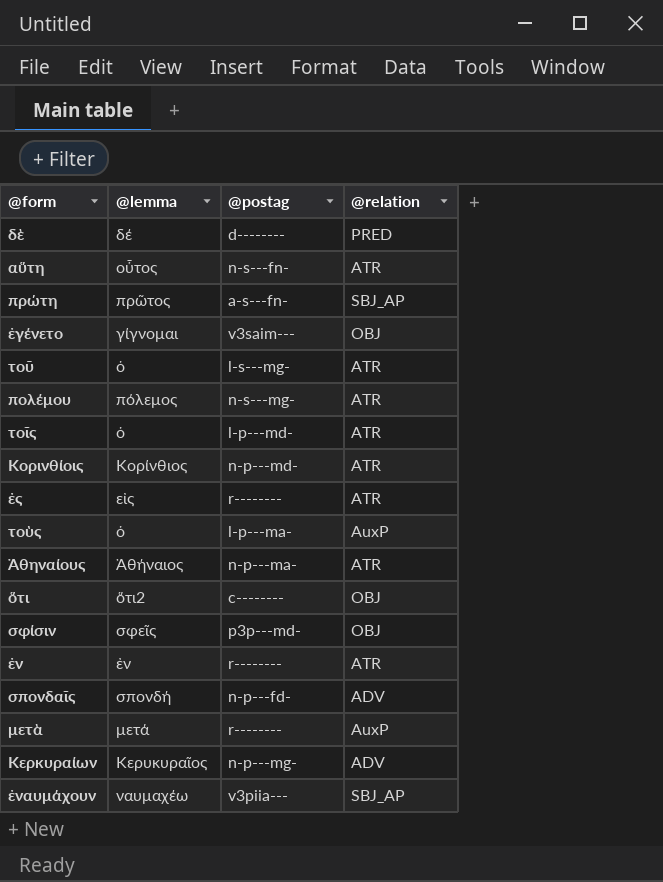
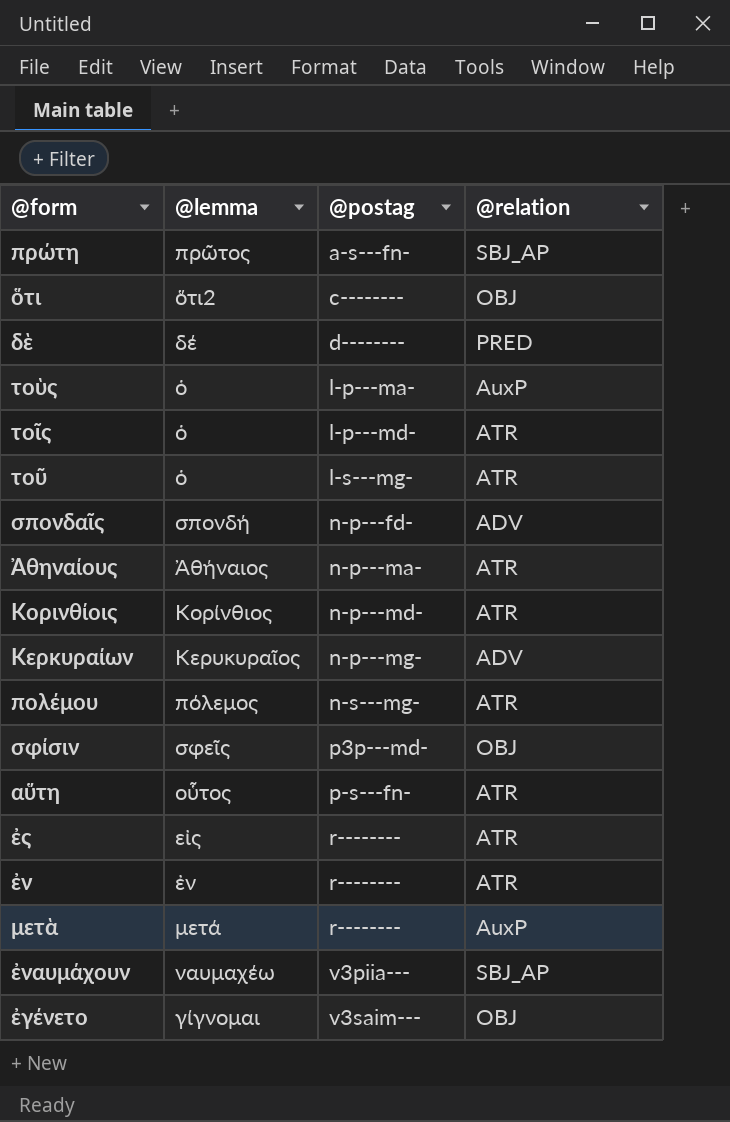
row order: none -> @postag ascending
αὕτη | @postag: n-s---fn- -> p-s---fn-

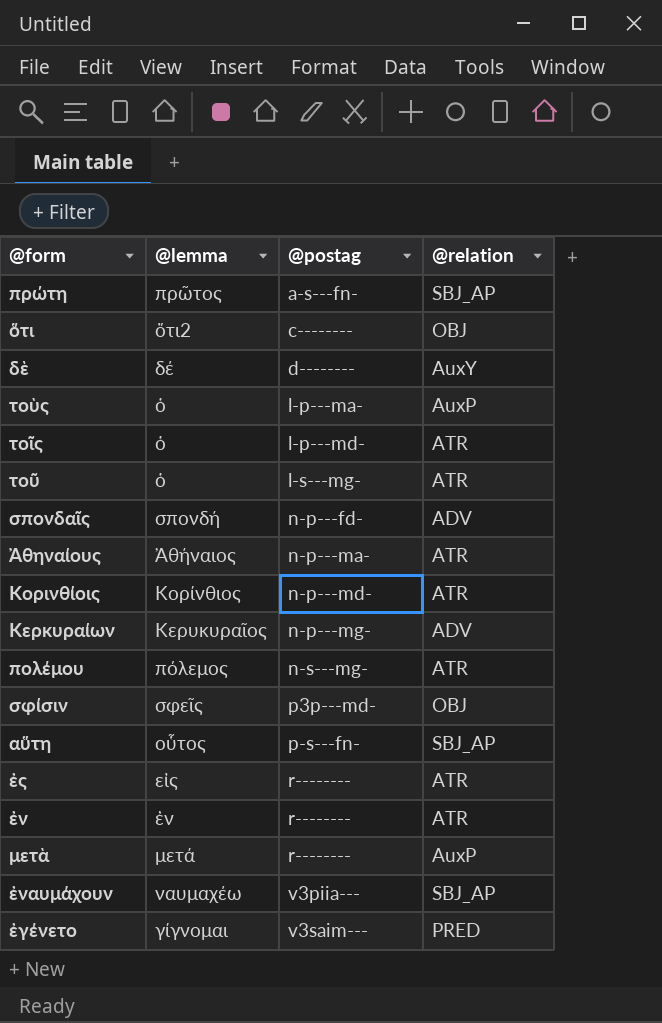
δὲ | @relation: PRED -> AuxY
αὕτη | @relation: ATR -> SBJ_AP
ἐγένετο | @relation: OBJ -> PRED

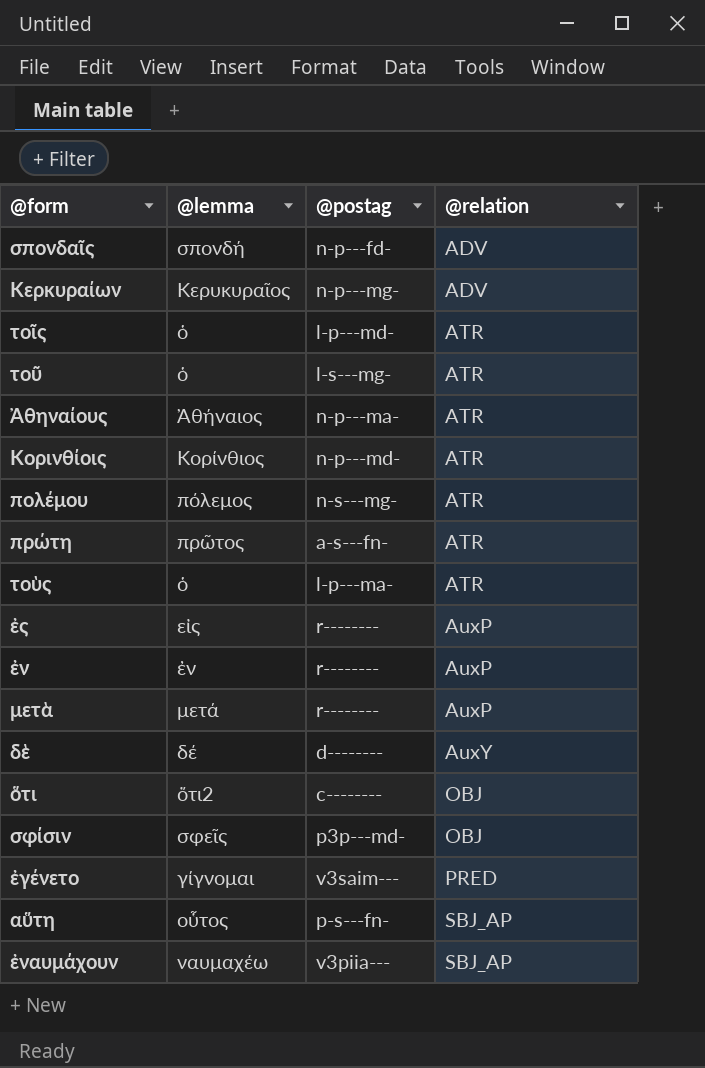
row order: @postag ascending -> @relation ascending
πρώτη | @relation: SBJ_AP -> ATR
τοὺς | @relation: AuxP -> ATR
ἐς | @relation: ATR -> AuxP
ἐν | @relation: ATR -> AuxP

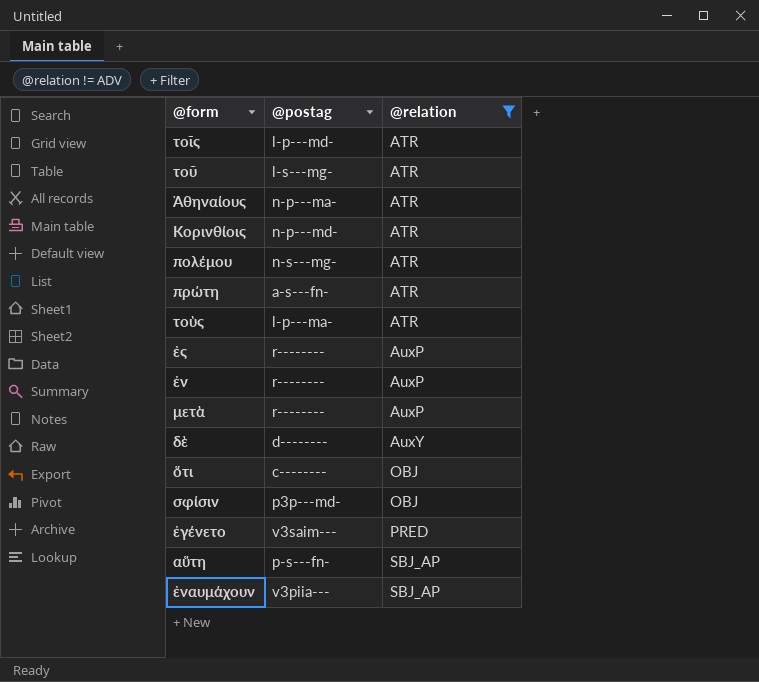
filter: none -> @relation != ADV
column @lemma | position: 2 -> none

